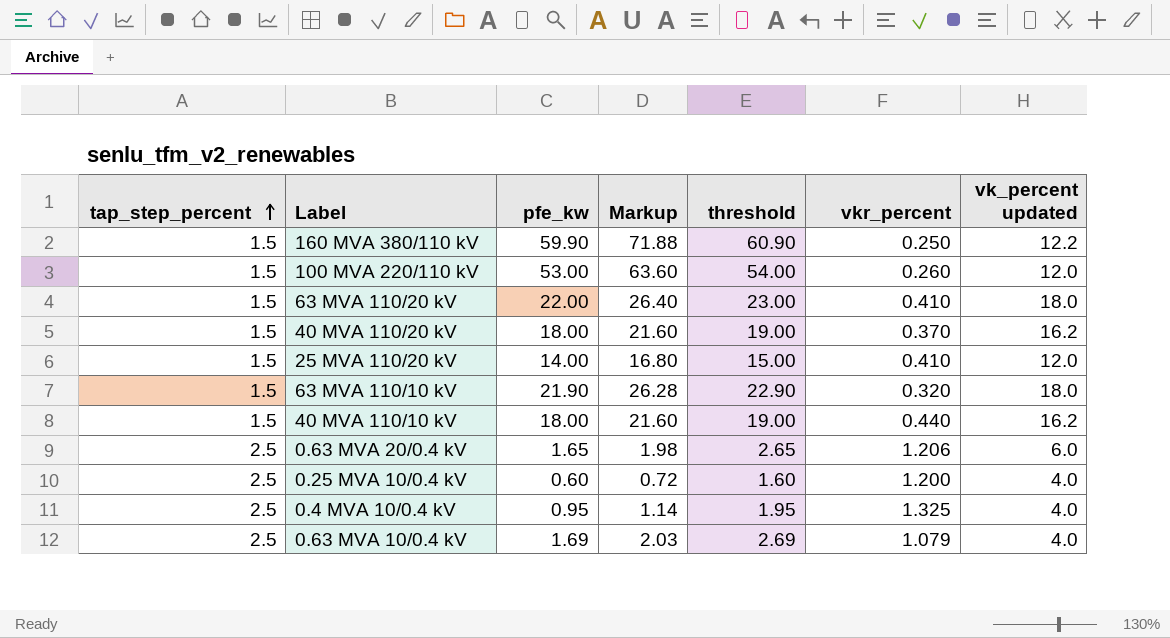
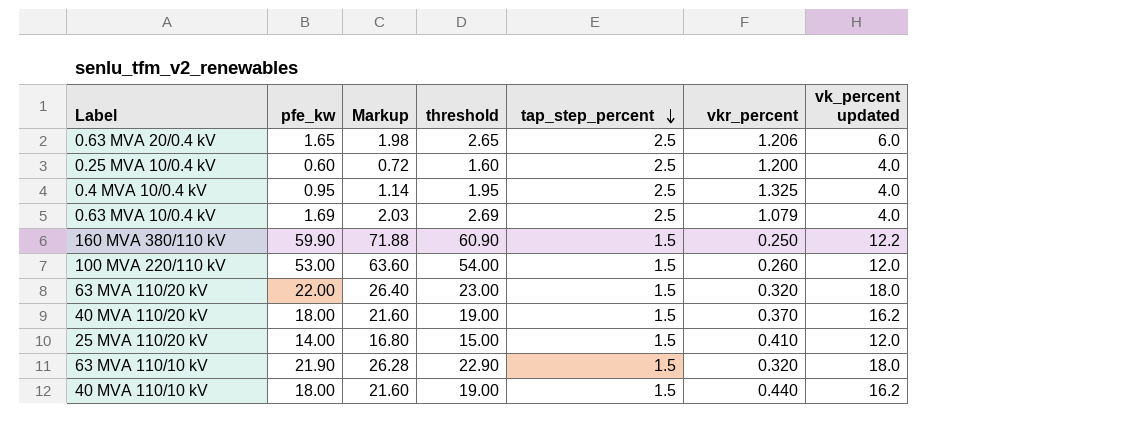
row order: tap_step_percent ascending -> tap_step_percent descending
column tap_step_percent | position: 1 -> 5
63 MVA 110/20 kV | vkr_percent: 0.410 -> 0.320

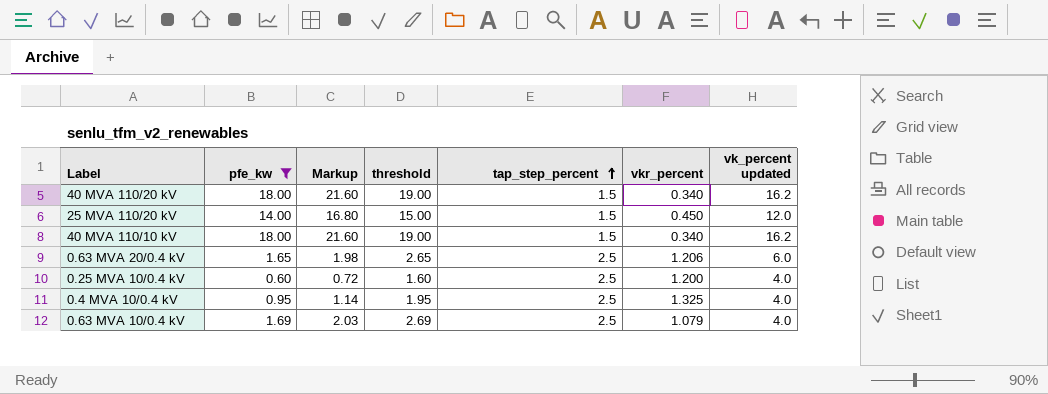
filter: none -> pfe_kw <= 18.00
row order: tap_step_percent descending -> tap_step_percent ascending
40 MVA 110/20 kV | vkr_percent: 0.370 -> 0.340
25 MVA 110/20 kV | vkr_percent: 0.410 -> 0.450
40 MVA 110/10 kV | vkr_percent: 0.440 -> 0.340

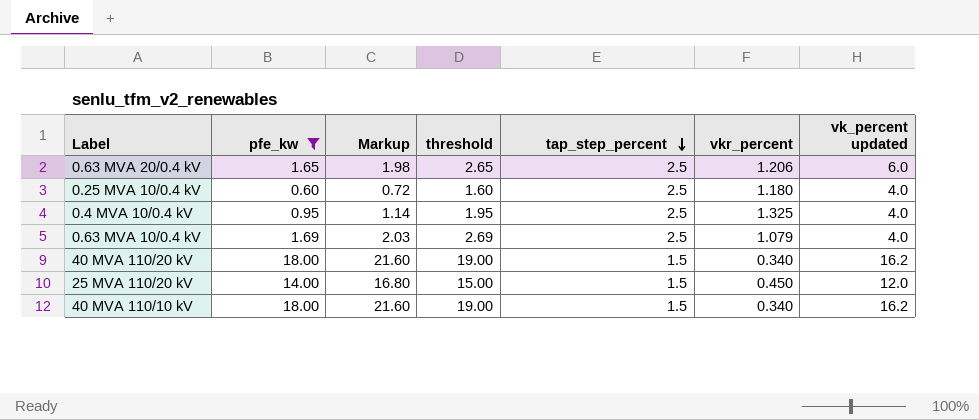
row order: tap_step_percent ascending -> tap_step_percent descending
0.25 MVA 10/0.4 kV | vkr_percent: 1.200 -> 1.180

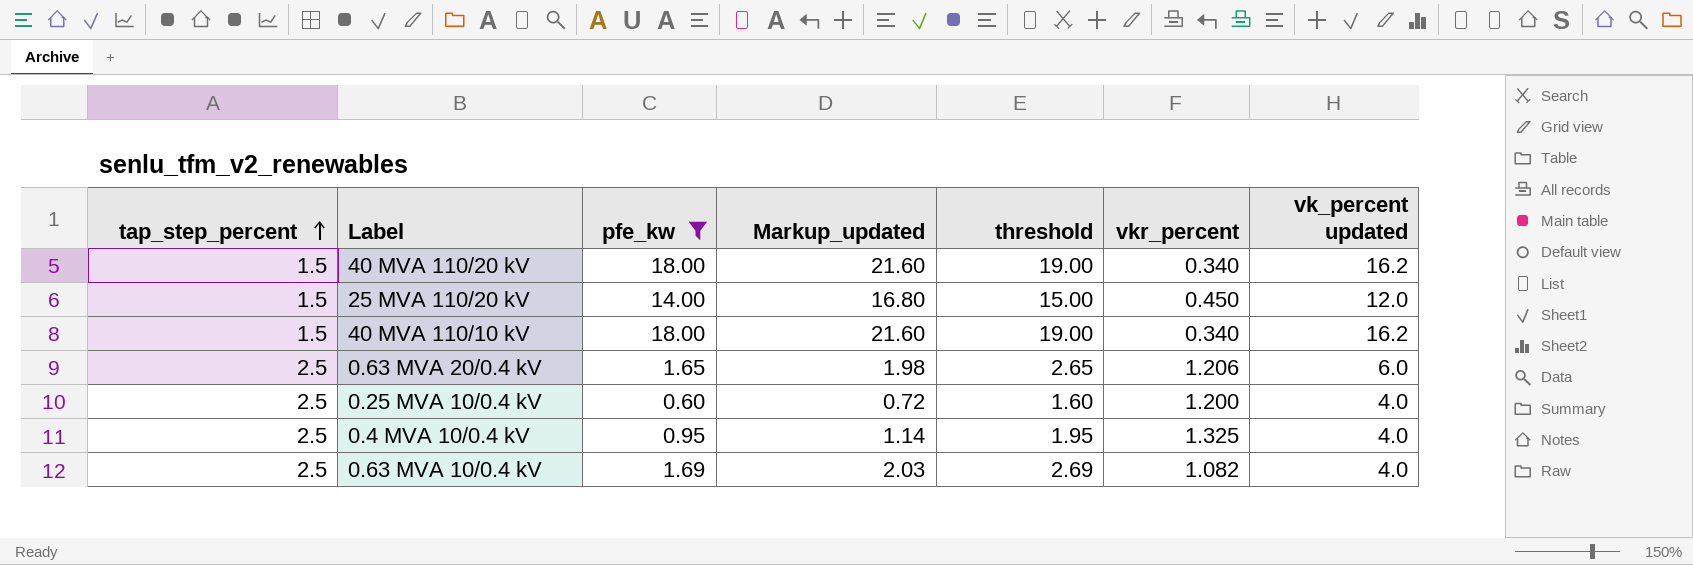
row order: tap_step_percent descending -> tap_step_percent ascending
column tap_step_percent | position: 5 -> 1
column name: Markup -> Markup_updated
0.25 MVA 10/0.4 kV | vkr_percent: 1.180 -> 1.200
0.63 MVA 10/0.4 kV | vkr_percent: 1.079 -> 1.082

